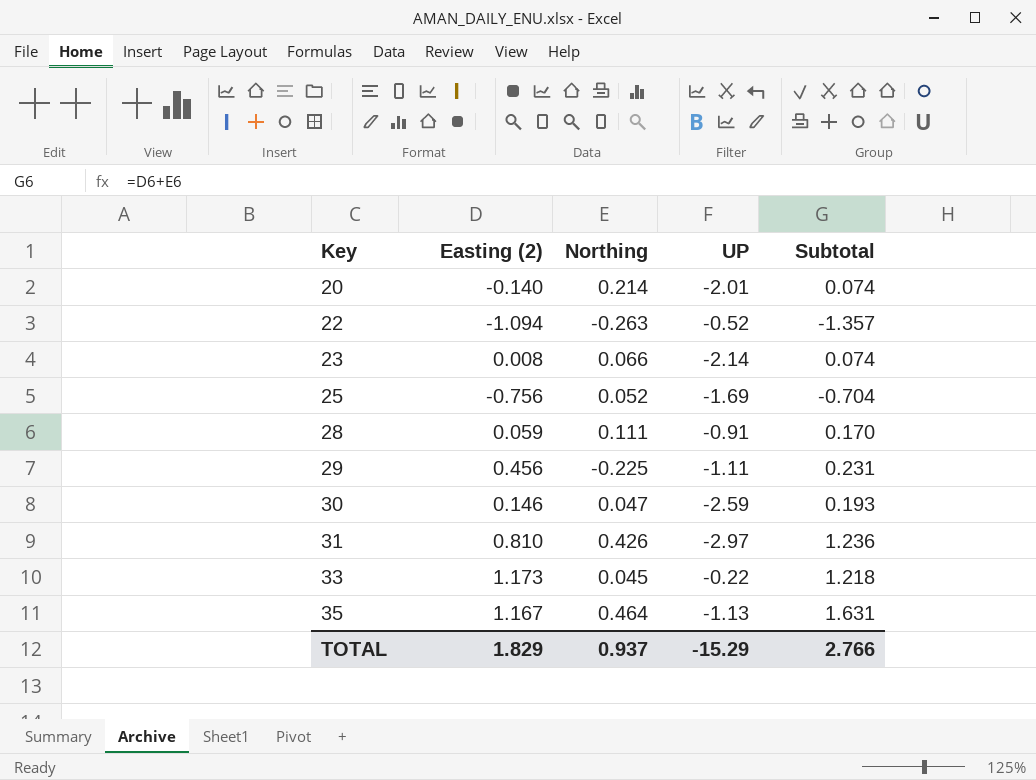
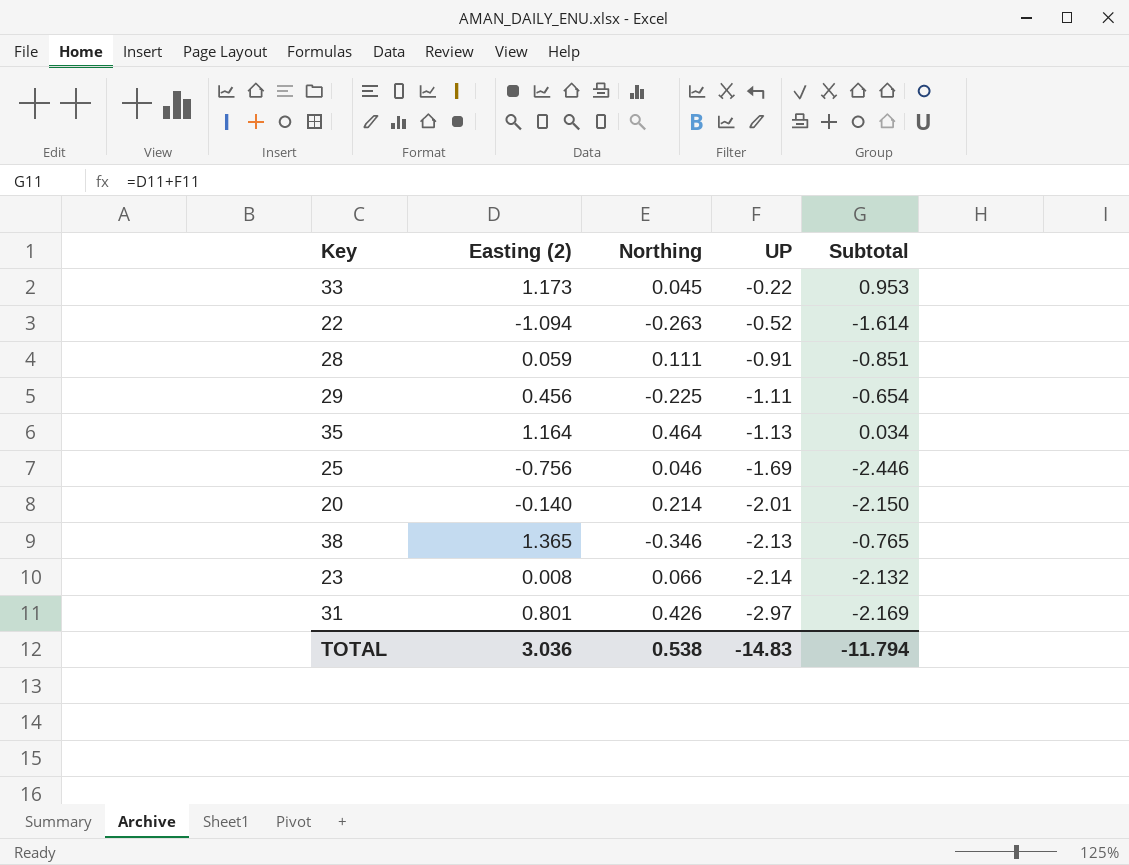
row order: Key ascending -> UP descending
column Subtotal | formula: [Easting (2)] + [Northing] -> [Easting (2)] + [UP]
row 30: 0.146 | 0.047 | -2.59 | 0.193 -> none
35 | Easting (2): 1.167 -> 1.164
25 | Northing: 0.052 -> 0.046
row 38: none -> 1.365 | -0.346 | -2.13 | -0.765
31 | Easting (2): 0.810 -> 0.801
TOTAL | Easting (2): 1.829 -> 3.036
TOTAL | Northing: 0.937 -> 0.538
TOTAL | UP: -15.29 -> -14.83
TOTAL | Subtotal: 2.766 -> -11.794

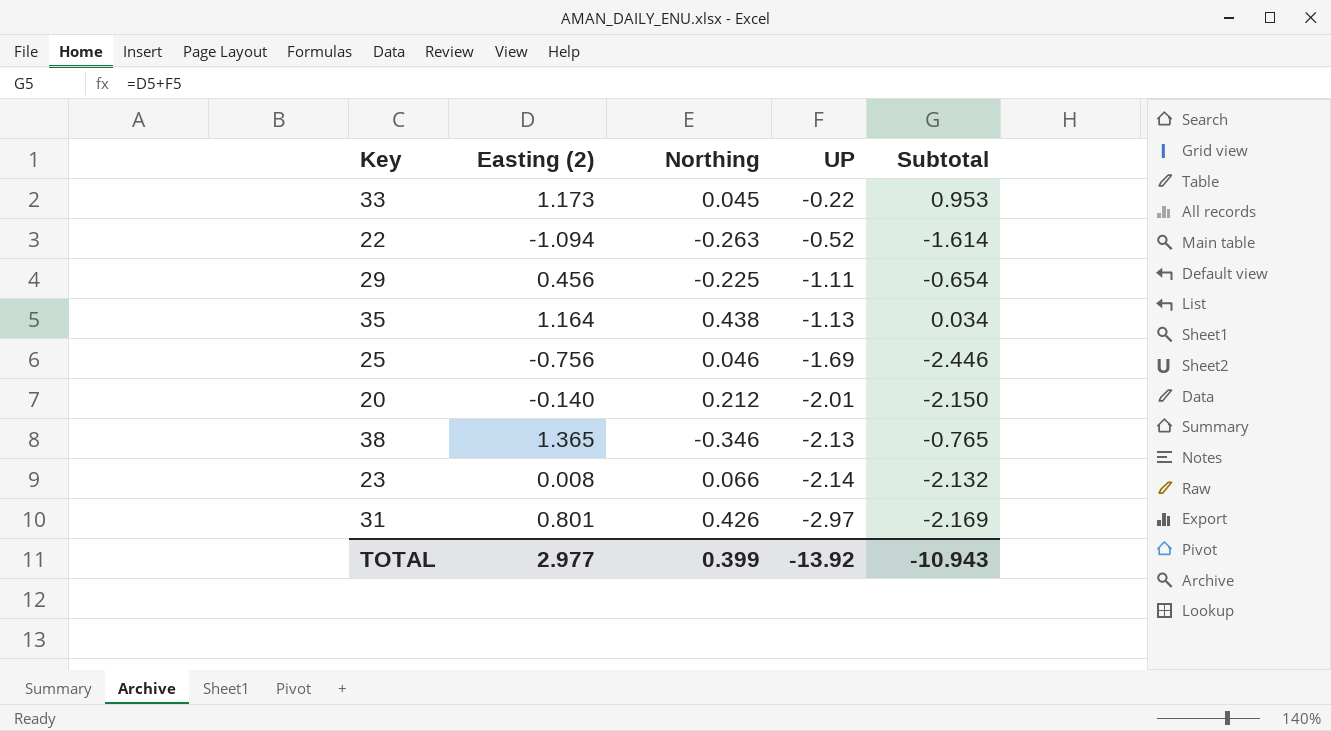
row 28: 0.059 | 0.111 | -0.91 | -0.851 -> none
35 | Northing: 0.464 -> 0.438
20 | Northing: 0.214 -> 0.212
TOTAL | Easting (2): 3.036 -> 2.977
TOTAL | Northing: 0.538 -> 0.399
TOTAL | UP: -14.83 -> -13.92
TOTAL | Subtotal: -11.794 -> -10.943

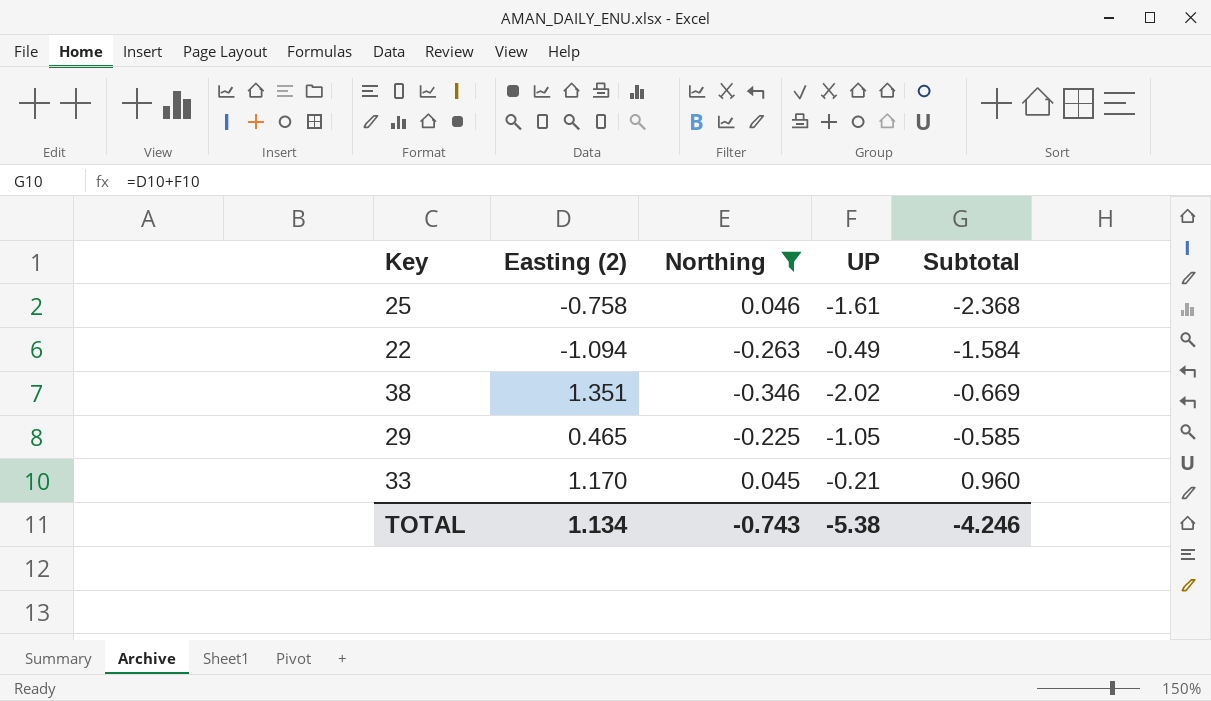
filter: none -> Northing <= 0.046
row order: UP descending -> Subtotal ascending
25 | Easting (2): -0.756 -> -0.758
25 | UP: -1.69 -> -1.61
25 | Subtotal: -2.446 -> -2.368
22 | UP: -0.52 -> -0.49
22 | Subtotal: -1.614 -> -1.584
38 | Easting (2): 1.365 -> 1.351
38 | UP: -2.13 -> -2.02
38 | Subtotal: -0.765 -> -0.669
29 | Easting (2): 0.456 -> 0.465
29 | UP: -1.11 -> -1.05
29 | Subtotal: -0.654 -> -0.585
33 | Easting (2): 1.173 -> 1.170
33 | UP: -0.22 -> -0.21
33 | Subtotal: 0.953 -> 0.960
TOTAL | Easting (2): 2.977 -> 1.134
TOTAL | Northing: 0.399 -> -0.743
TOTAL | UP: -13.92 -> -5.38
TOTAL | Subtotal: -10.943 -> -4.246

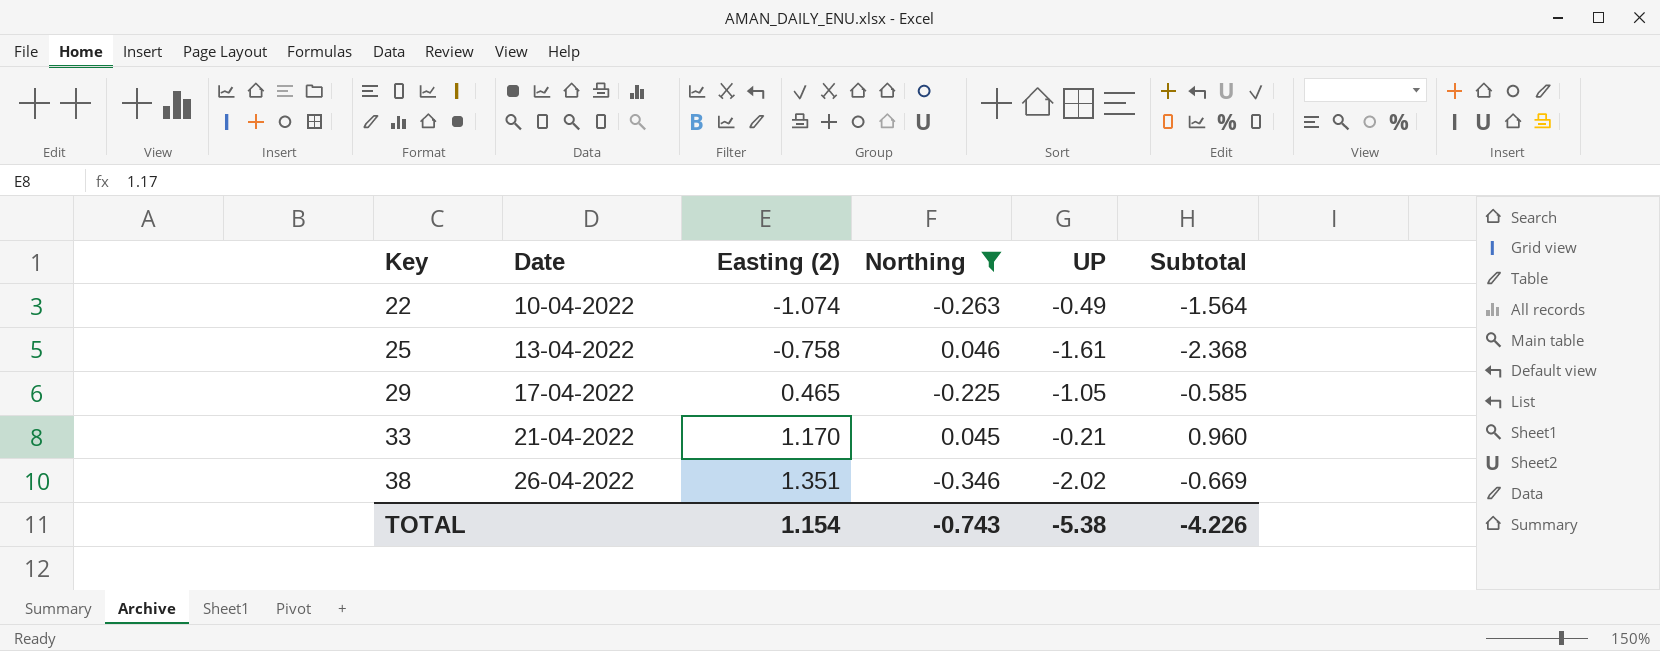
row order: Subtotal ascending -> Key ascending
column Date | position: none -> 2
22 | Easting (2): -1.094 -> -1.074
22 | Subtotal: -1.584 -> -1.564
TOTAL | Easting (2): 1.134 -> 1.154
TOTAL | Subtotal: -4.246 -> -4.226

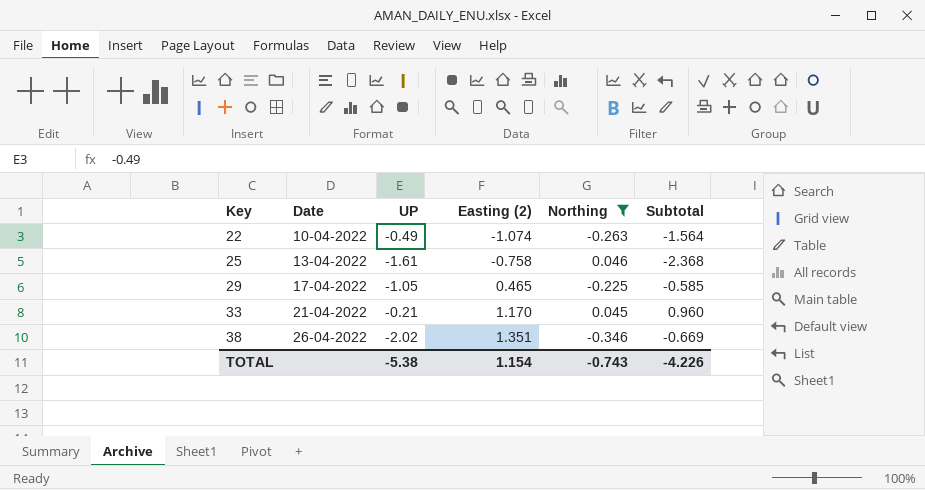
column UP | position: 5 -> 3

